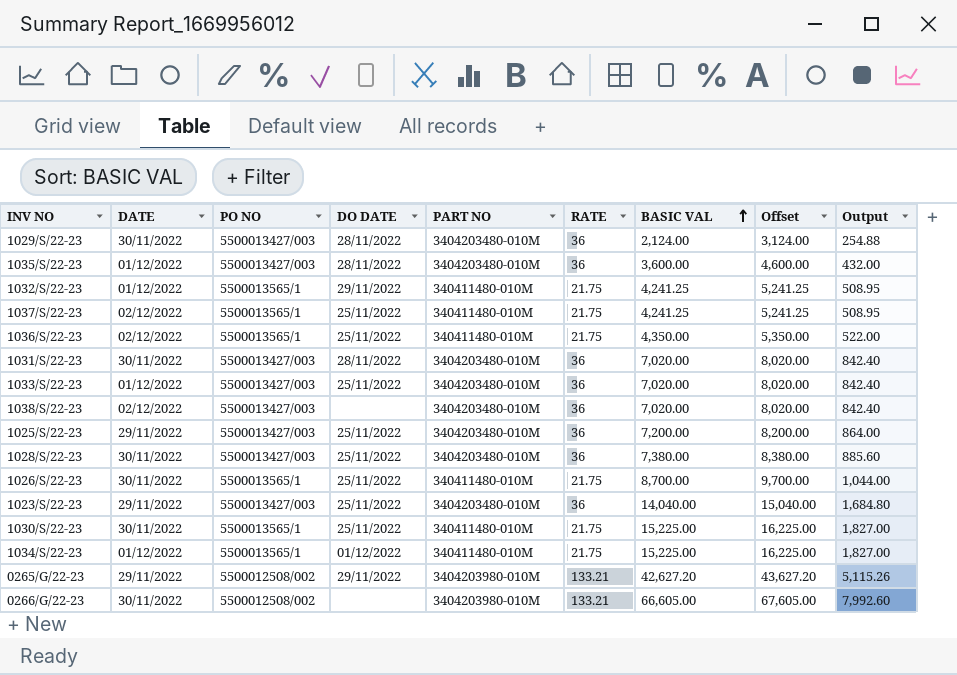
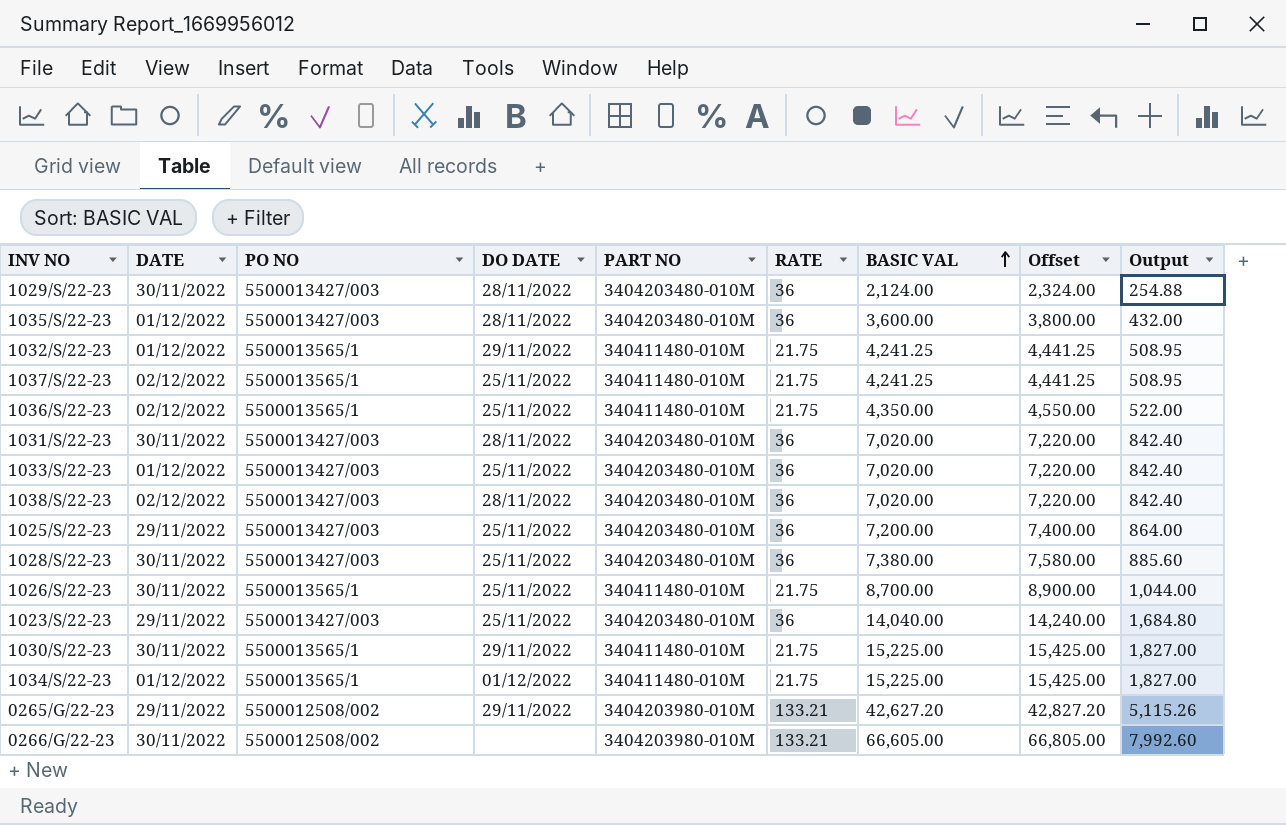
column Offset | formula: [BASIC VAL] + 1000 -> [BASIC VAL] + 200
1038/S/22-23 | DO DATE: none -> 28/11/2022
1030/S/22-23 | DO DATE: 25/11/2022 -> 29/11/2022

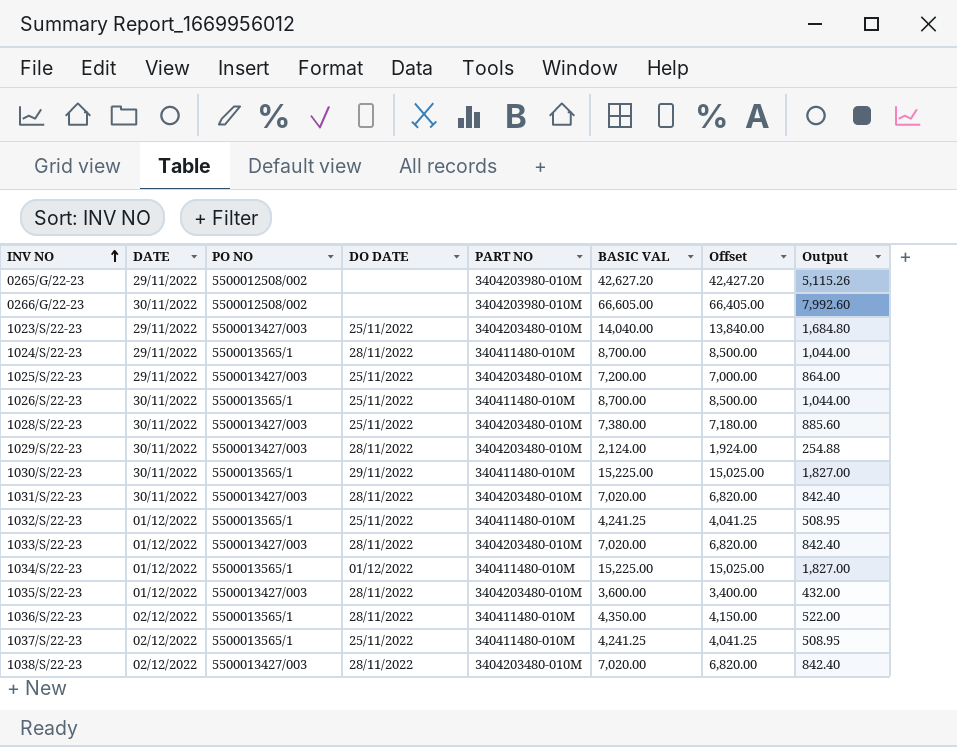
row order: BASIC VAL ascending -> INV NO ascending
column RATE | position: 6 -> none
column Offset | formula: [BASIC VAL] + 200 -> [BASIC VAL] - 200
0265/G/22-23 | DO DATE: 29/11/2022 -> none
row 1024/S/22-23: none -> 29/11/2022 | 5500013565/1 | 28/11/2022 | 340411480-010M | 8,700.00 | 8,500.00 | 1,044.00
1032/S/22-23 | DO DATE: 29/11/2022 -> 25/11/2022
1033/S/22-23 | DO DATE: 25/11/2022 -> 28/11/2022
1036/S/22-23 | DO DATE: 25/11/2022 -> 28/11/2022

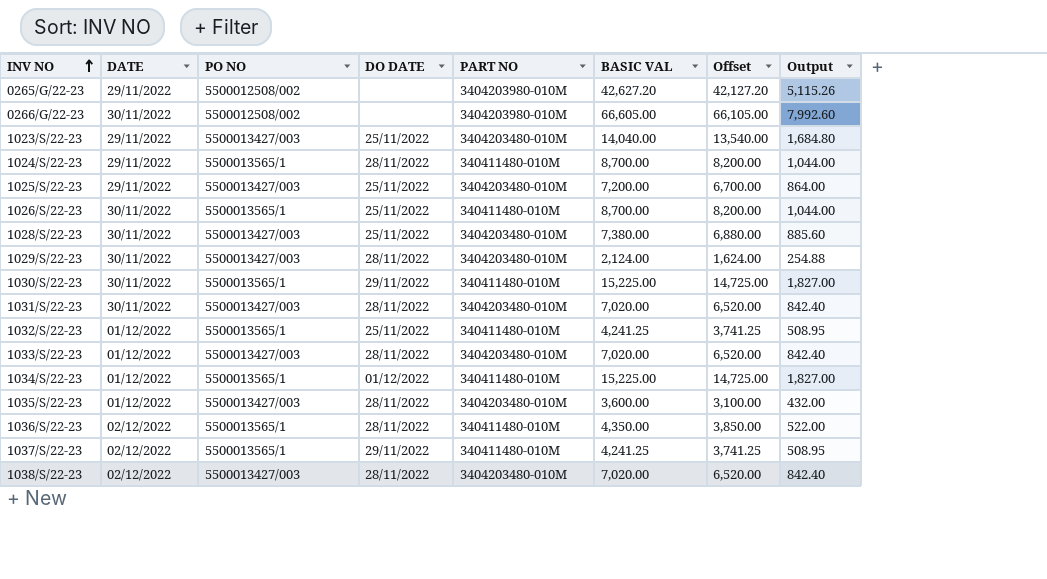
column Offset | formula: [BASIC VAL] - 200 -> [BASIC VAL] - 500
1037/S/22-23 | DO DATE: 25/11/2022 -> 29/11/2022

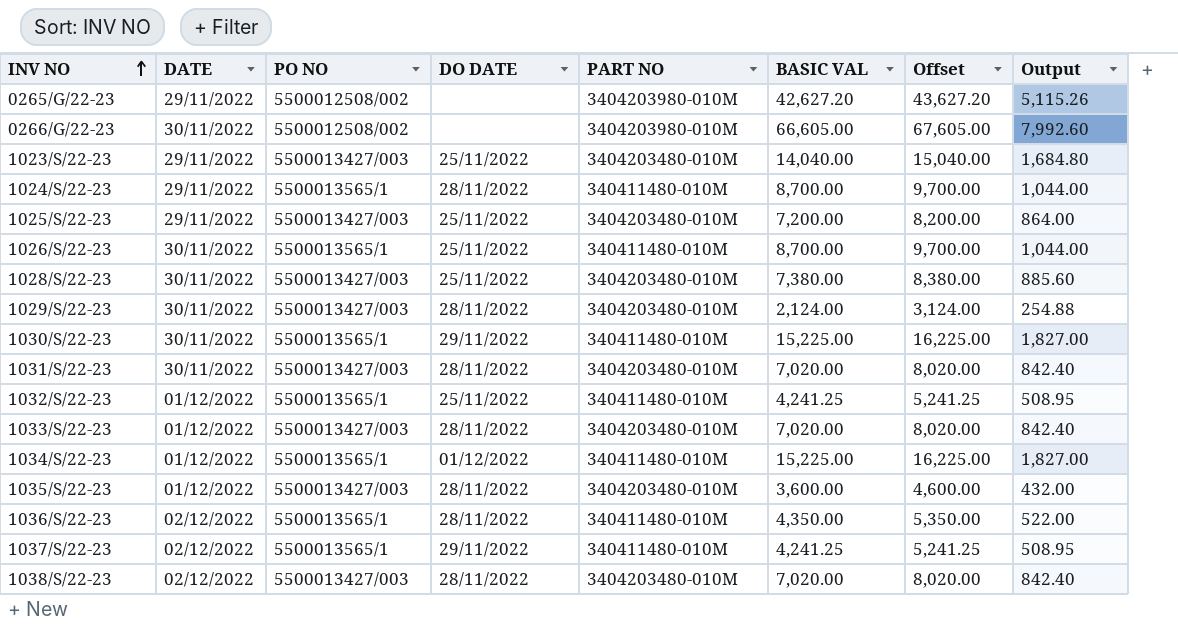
column Offset | formula: [BASIC VAL] - 500 -> [BASIC VAL] + 1000

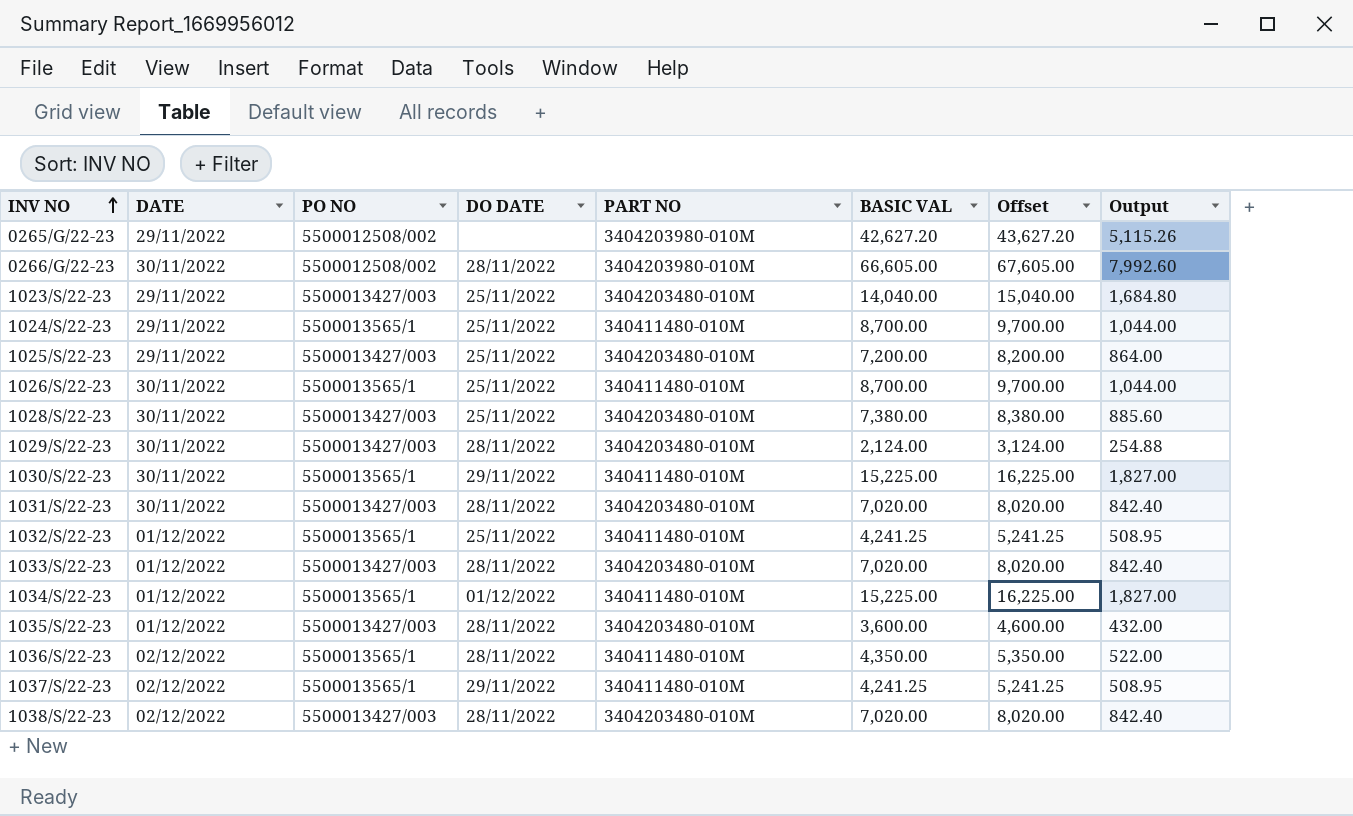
0266/G/22-23 | DO DATE: none -> 28/11/2022
1024/S/22-23 | DO DATE: 28/11/2022 -> 25/11/2022

